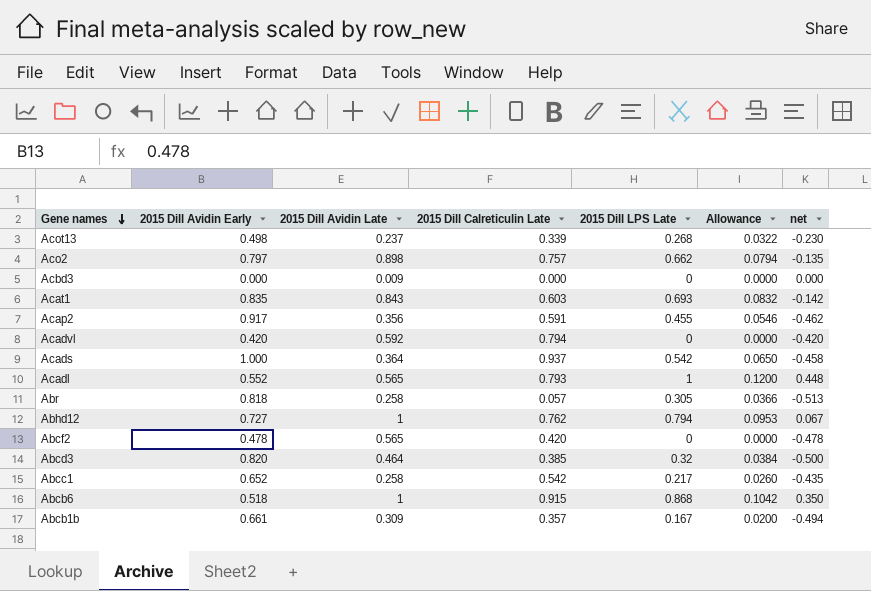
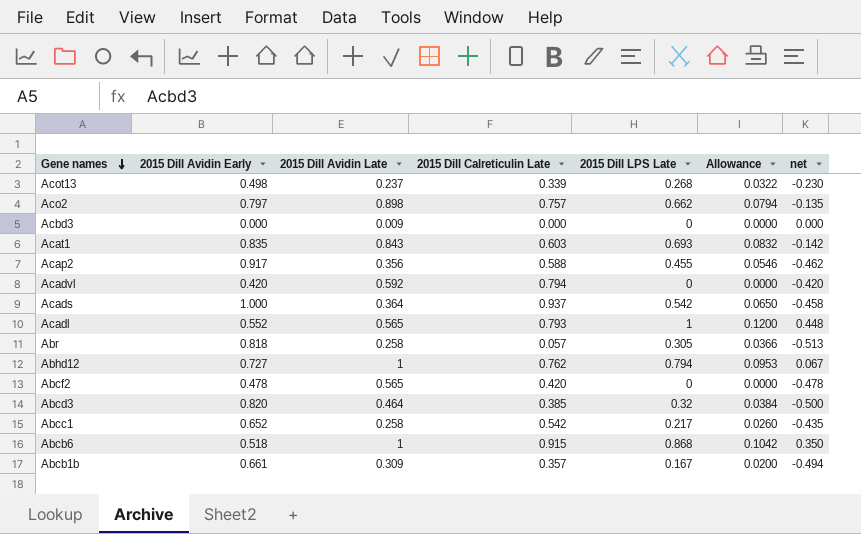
Acap2 | 2015 Dill Calreticulin Late: 0.591 -> 0.588

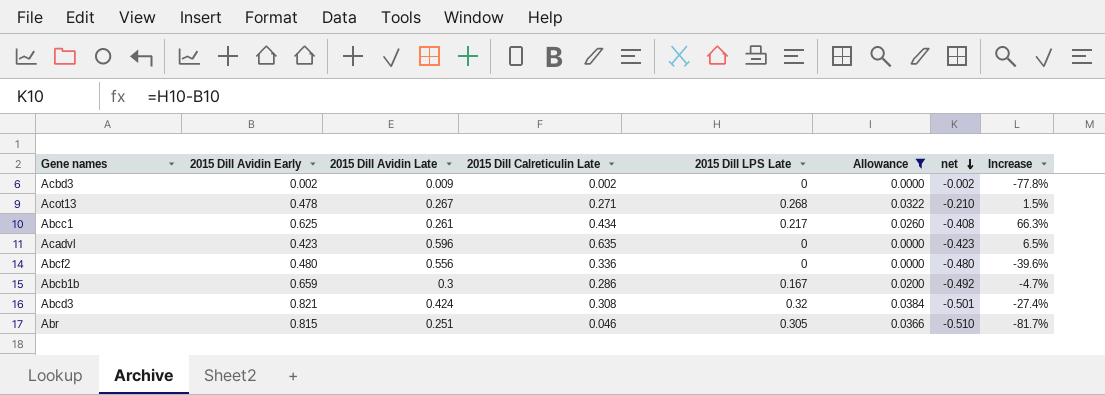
filter: none -> Allowance <= 0.0384
row order: Gene names descending -> net descending
column Increase | formula: none -> ([2015 Dill Calreticulin Late] - [2015 Dill Avidin Late]) / [2015 Dill Avidin Late]
Acbd3 | 2015 Dill Avidin Early: 0.000 -> 0.002
Acbd3 | 2015 Dill Calreticulin Late: 0.000 -> 0.002
Acbd3 | net: 0.000 -> -0.002
Acot13 | 2015 Dill Avidin Early: 0.498 -> 0.478
Acot13 | 2015 Dill Avidin Late: 0.237 -> 0.267
Acot13 | 2015 Dill Calreticulin Late: 0.339 -> 0.271
Acot13 | net: -0.230 -> -0.210
Abcc1 | 2015 Dill Avidin Early: 0.652 -> 0.625
Abcc1 | 2015 Dill Avidin Late: 0.258 -> 0.261
Abcc1 | 2015 Dill Calreticulin Late: 0.542 -> 0.434
Abcc1 | net: -0.435 -> -0.408
Acadvl | 2015 Dill Avidin Early: 0.420 -> 0.423
Acadvl | 2015 Dill Avidin Late: 0.592 -> 0.596
Acadvl | 2015 Dill Calreticulin Late: 0.794 -> 0.635
Acadvl | net: -0.420 -> -0.423
Abcf2 | 2015 Dill Avidin Early: 0.478 -> 0.480
Abcf2 | 2015 Dill Avidin Late: 0.565 -> 0.556
Abcf2 | 2015 Dill Calreticulin Late: 0.420 -> 0.336
Abcf2 | net: -0.478 -> -0.480
Abcb1b | 2015 Dill Avidin Early: 0.661 -> 0.659
Abcb1b | 2015 Dill Avidin Late: 0.309 -> 0.3
Abcb1b | 2015 Dill Calreticulin Late: 0.357 -> 0.286
Abcb1b | net: -0.494 -> -0.492
Abcd3 | 2015 Dill Avidin Early: 0.820 -> 0.821
Abcd3 | 2015 Dill Avidin Late: 0.464 -> 0.424
Abcd3 | 2015 Dill Calreticulin Late: 0.385 -> 0.308
Abcd3 | net: -0.500 -> -0.501
Abr | 2015 Dill Avidin Early: 0.818 -> 0.815
Abr | 2015 Dill Avidin Late: 0.258 -> 0.251
Abr | 2015 Dill Calreticulin Late: 0.057 -> 0.046
Abr | net: -0.513 -> -0.510

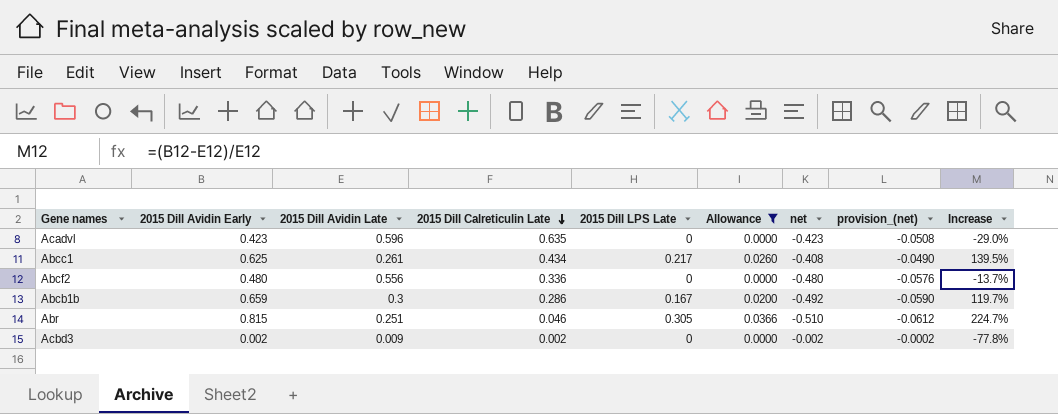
row order: net descending -> 2015 Dill Calreticulin Late descending
column provision_(net) | formula: none -> [net] * 0.12
column Increase | formula: ([2015 Dill Calreticulin Late] - [2015 Dill Avidin Late]) / [2015 Dill Avidin Late] -> ([2015 Dill Avidin Early] - [2015 Dill Avidin Late]) / [2015 Dill Avidin Late]
row Acot13: 0.478 | 0.267 | 0.271 | 0.268 | 0.0322 | -0.210 | 1.5% -> none
row Abcd3: 0.821 | 0.424 | 0.308 | 0.32 | 0.0384 | -0.501 | -27.4% -> none

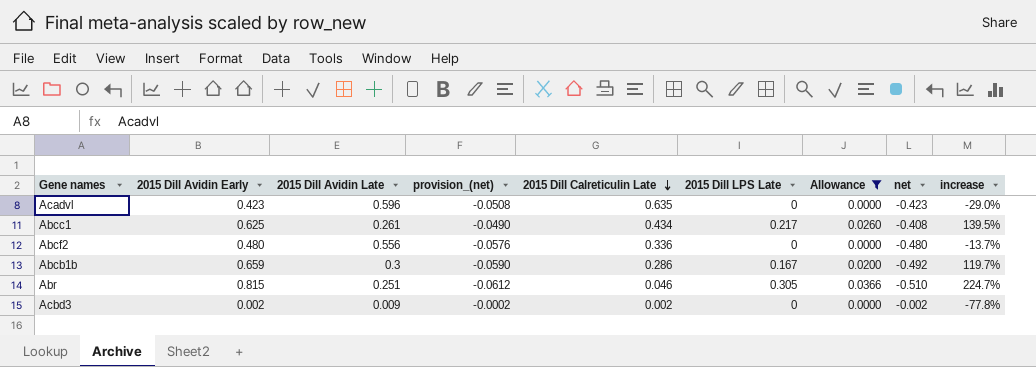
column provision_(net) | position: 8 -> 4
column name: Increase -> increase

